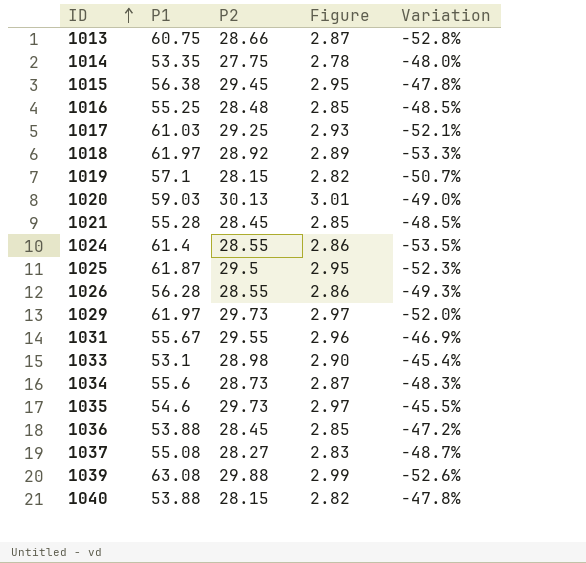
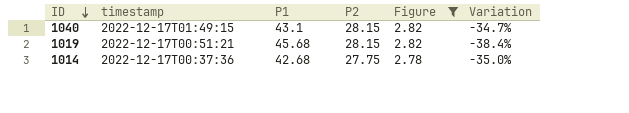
filter: none -> Figure <= 2.82
row order: ID ascending -> ID descending
column timestamp | position: none -> 2
1040 | P1: 53.88 -> 43.1
1040 | Variation: -47.8% -> -34.7%
1019 | P1: 57.1 -> 45.68
1019 | Variation: -50.7% -> -38.4%
1014 | P1: 53.35 -> 42.68
1014 | Variation: -48.0% -> -35.0%

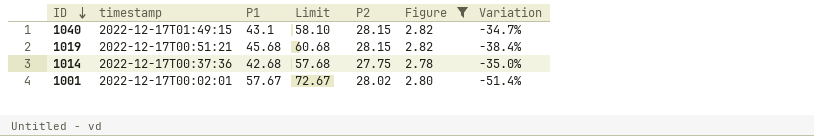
column Limit | formula: none -> [P1] + 15
row 1001: none -> 2022-12-17T00:02:01 | 57.67 | 72.67 | 28.02 | 2.80 | -51.4%

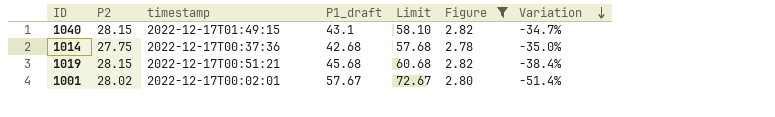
row order: ID descending -> Variation descending
column P2 | position: 5 -> 2
column name: P1 -> P1_draft

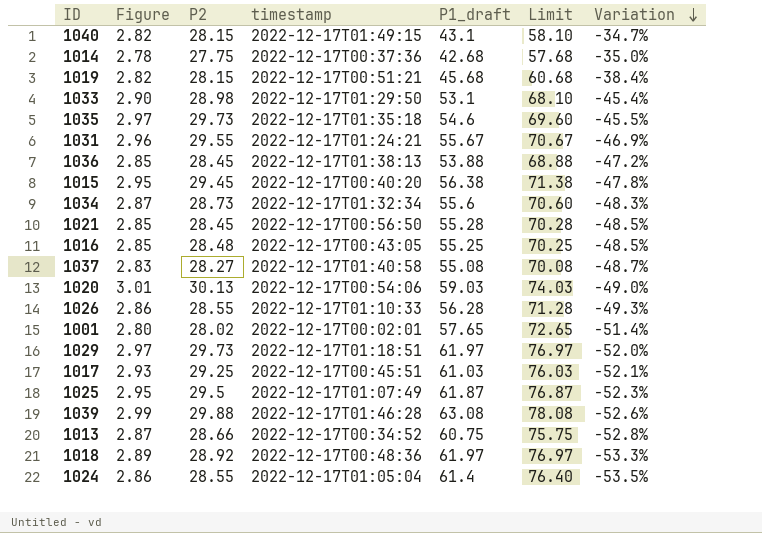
filter: Figure <= 2.82 -> none
column Figure | position: 6 -> 2
1001 | P1_draft: 57.67 -> 57.65
1001 | Limit: 72.67 -> 72.65

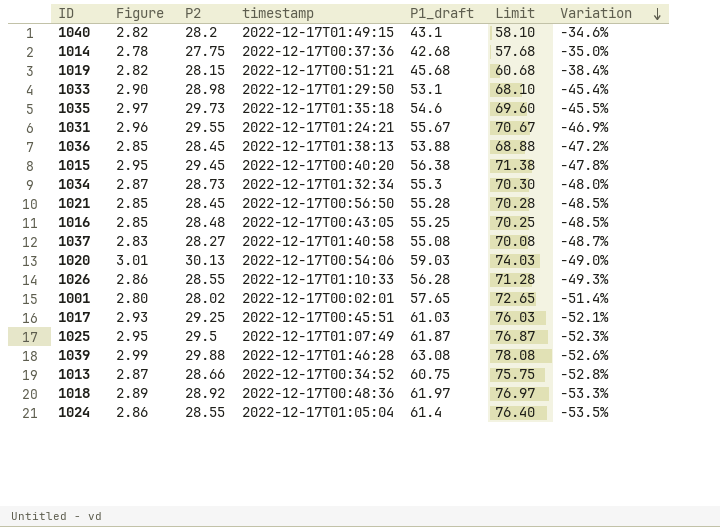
row 1029: 2.97 | 29.73 | 2022-12-17T01:18:51 | 61.97 | 76.97 | -52.0% -> none
1040 | P2: 28.15 -> 28.2
1040 | Variation: -34.7% -> -34.6%
1034 | P1_draft: 55.6 -> 55.3
1034 | Limit: 70.60 -> 70.30
1034 | Variation: -48.3% -> -48.0%

